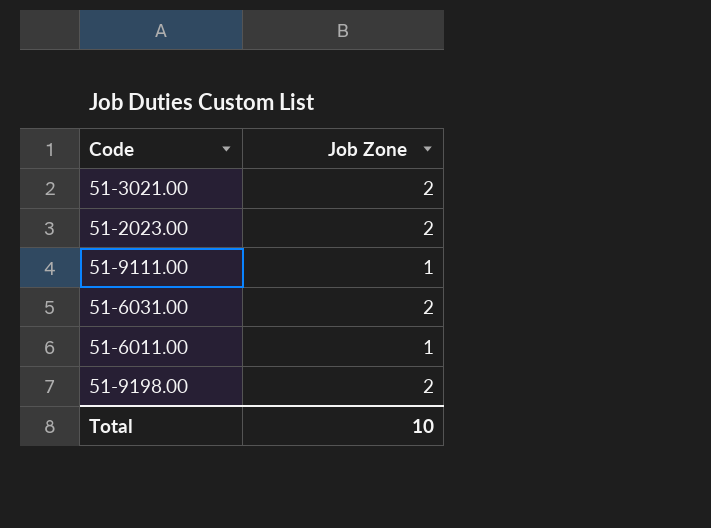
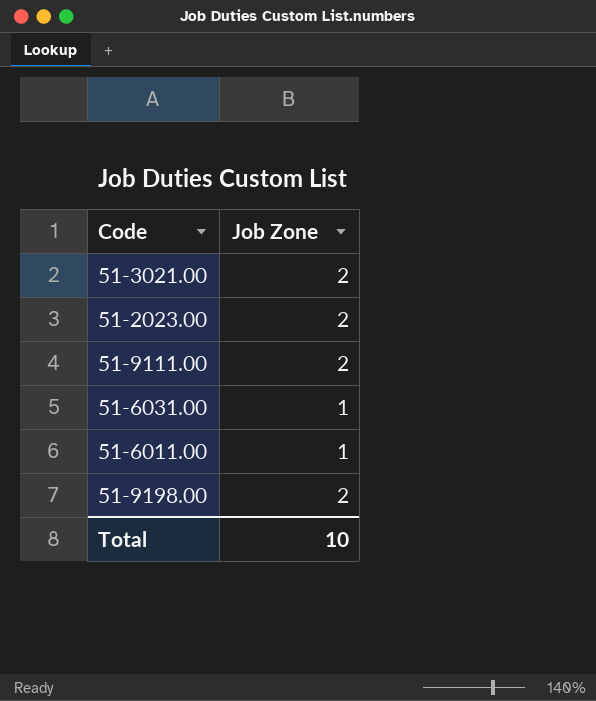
51-9111.00 | Job Zone: 1 -> 2
51-6031.00 | Job Zone: 2 -> 1

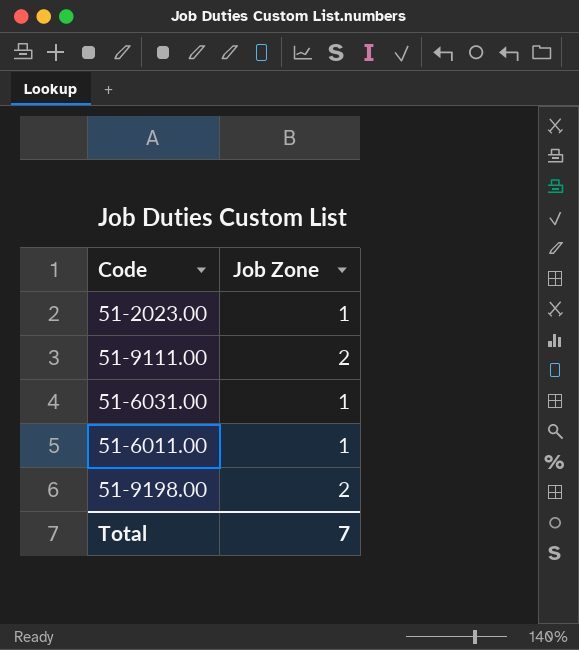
row 51-3021.00: 2 -> none
51-2023.00 | Job Zone: 2 -> 1
Total | Job Zone: 10 -> 7

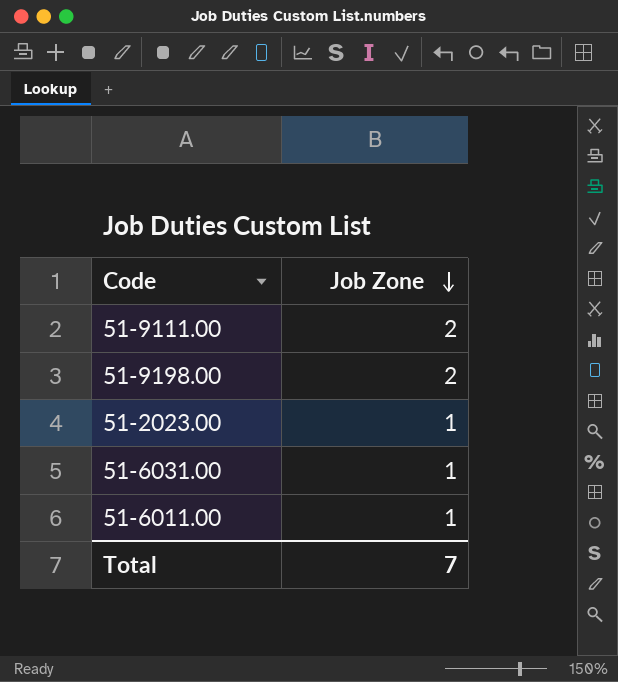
row order: none -> Job Zone descending

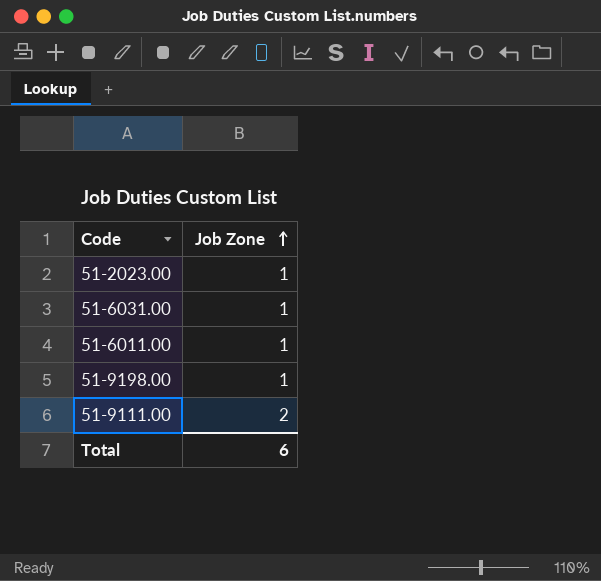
row order: Job Zone descending -> Job Zone ascending
51-9198.00 | Job Zone: 2 -> 1
Total | Job Zone: 7 -> 6

